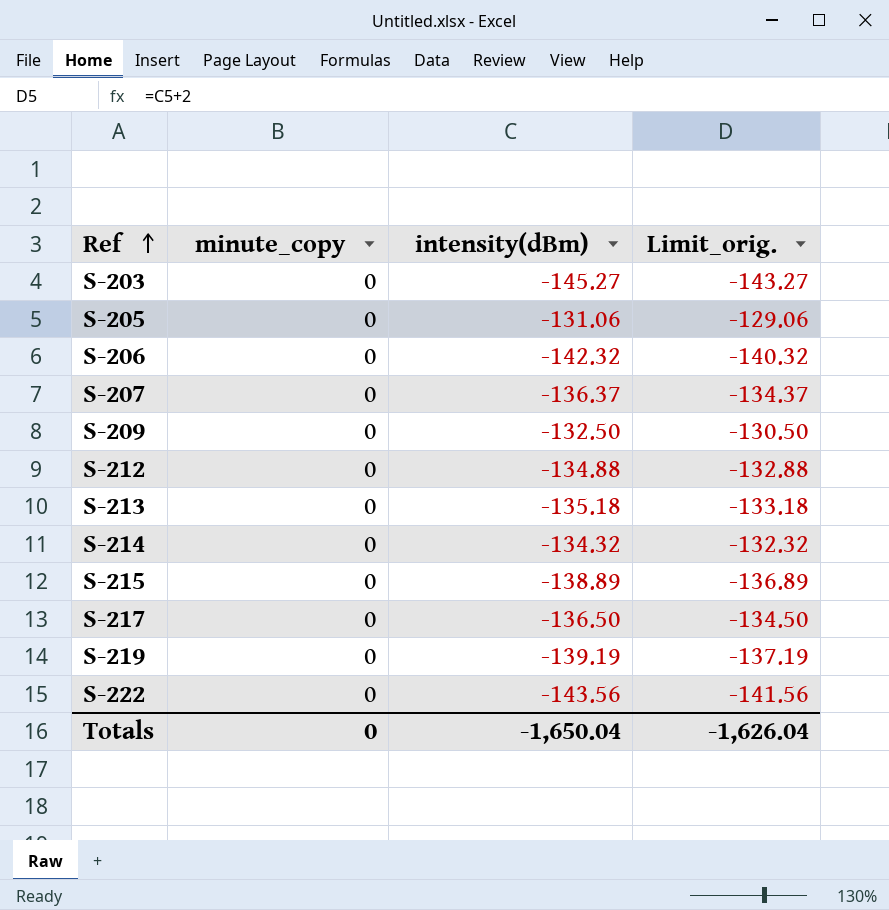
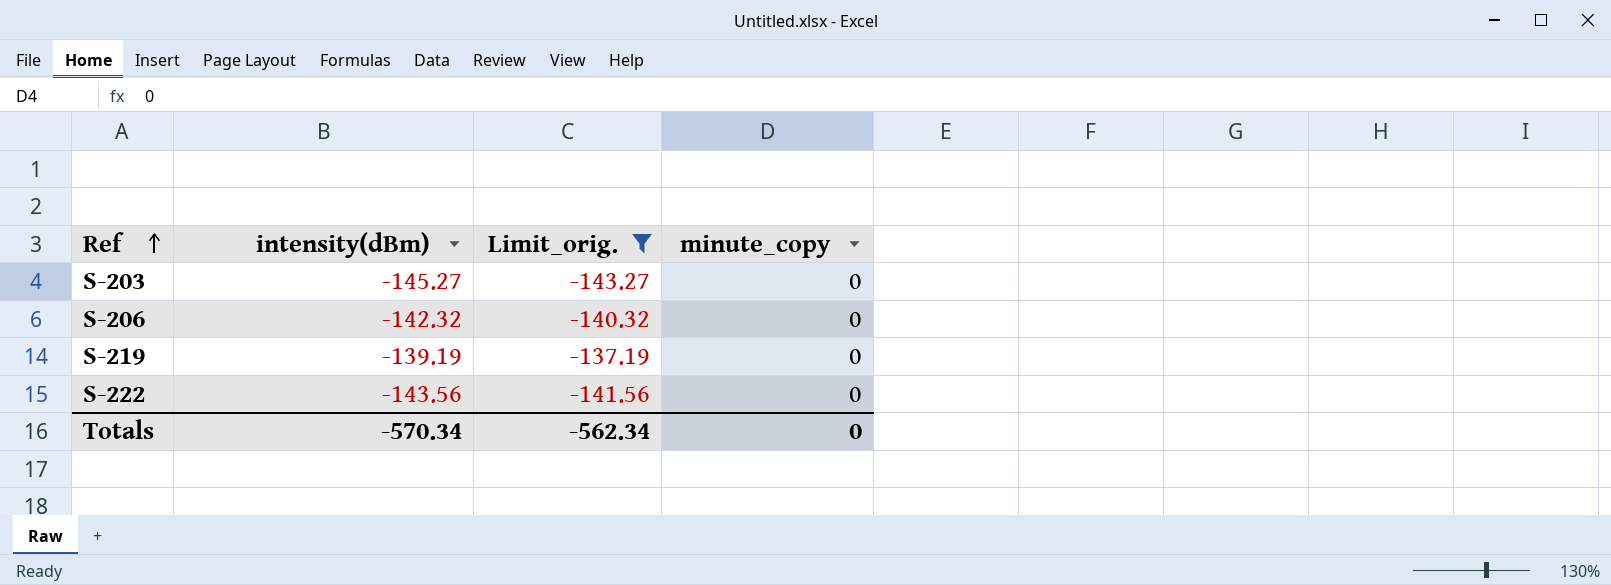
filter: none -> Limit_orig. <= -137.19
column minute_copy | position: 2 -> 4
Totals | intensity(dBm): -1,650.04 -> -570.34
Totals | Limit_orig.: -1,626.04 -> -562.34

